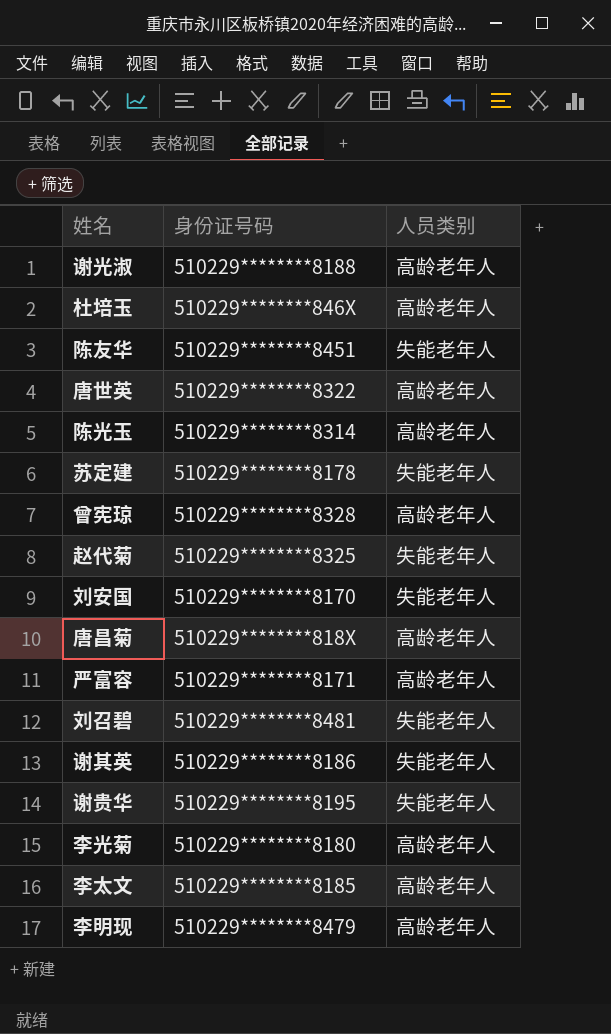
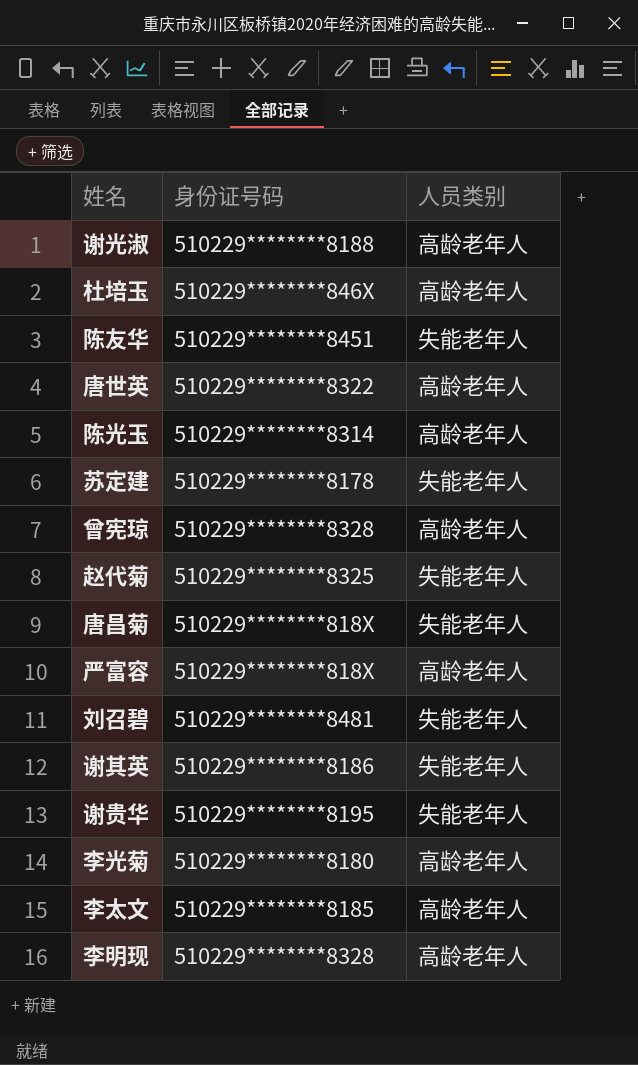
row 刘安国: 510229********8170 | 失能老年人 -> none
唐昌菊 | 人员类别: 高龄老年人 -> 失能老年人
严富容 | 身份证号码: 510229********8171 -> 510229********818X
李明现 | 身份证号码: 510229********8479 -> 510229********8328

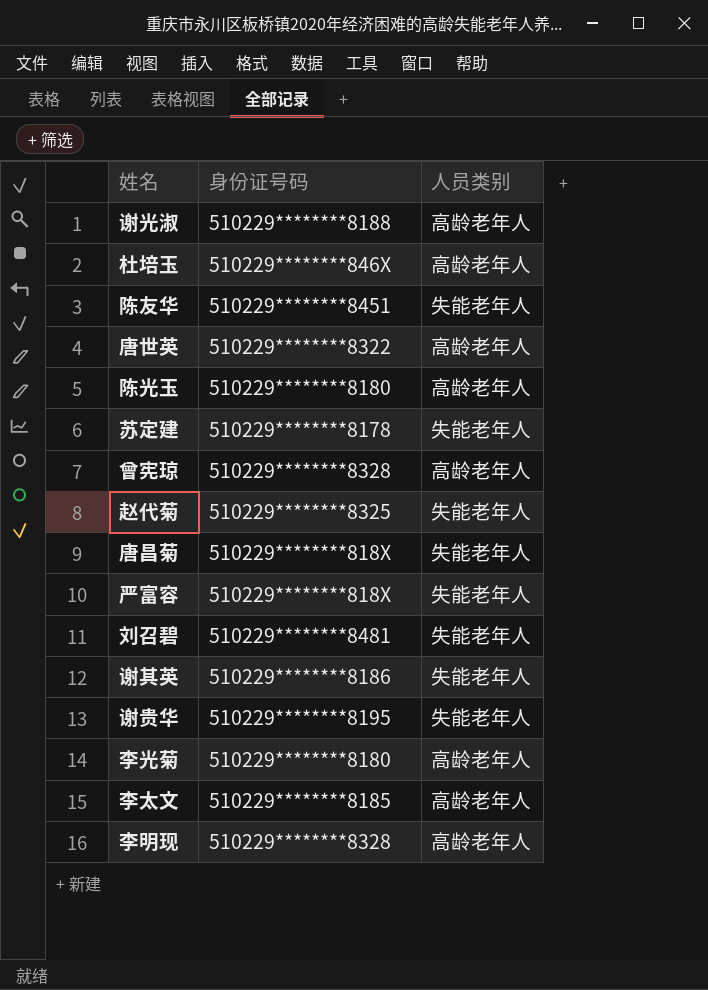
陈光玉 | 身份证号码: 510229********8314 -> 510229********8180
严富容 | 人员类别: 高龄老年人 -> 失能老年人

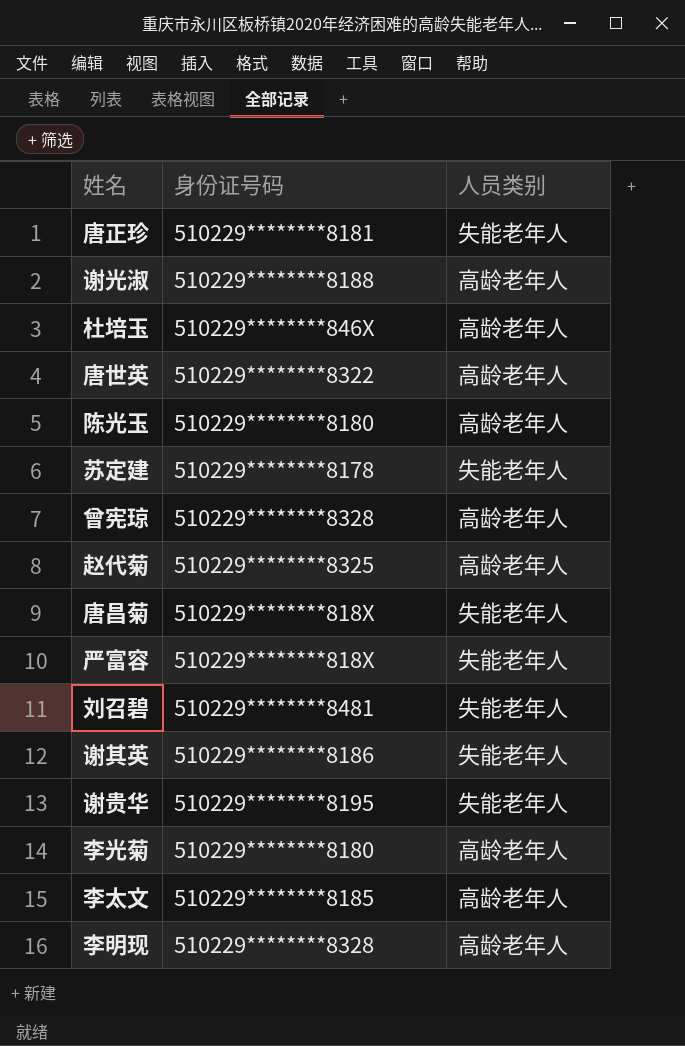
row 陈友华: 510229********8451 | 失能老年人 -> none
row 唐正珍: none -> 510229********8181 | 失能老年人
赵代菊 | 人员类别: 失能老年人 -> 高龄老年人

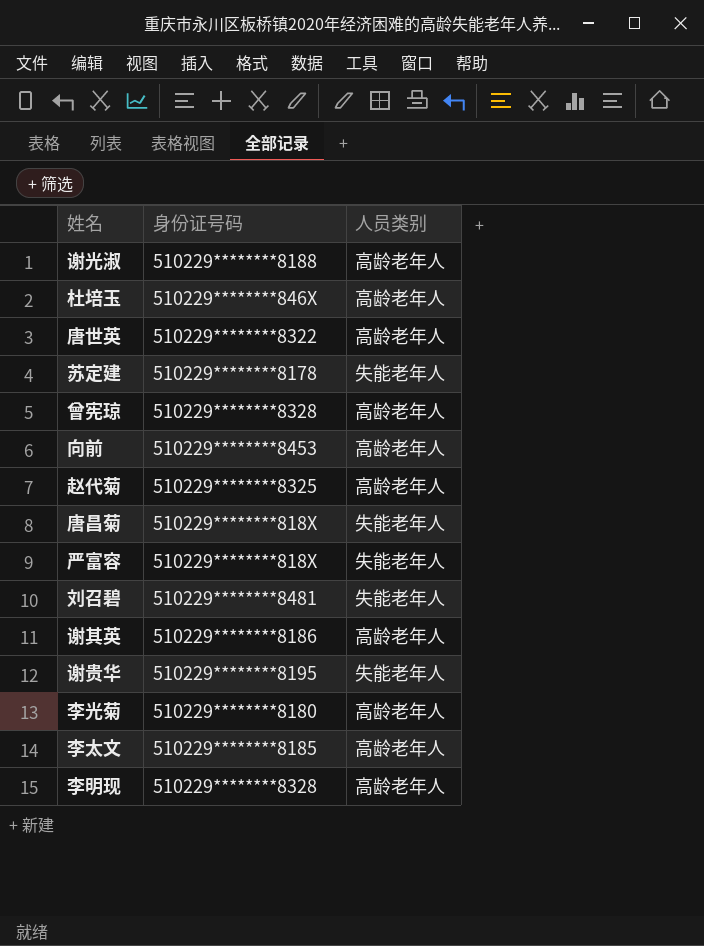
row 唐正珍: 510229********8181 | 失能老年人 -> none
row 陈光玉: 510229********8180 | 高龄老年人 -> none
row 向前: none -> 510229********8453 | 高龄老年人
谢其英 | 人员类别: 失能老年人 -> 高龄老年人

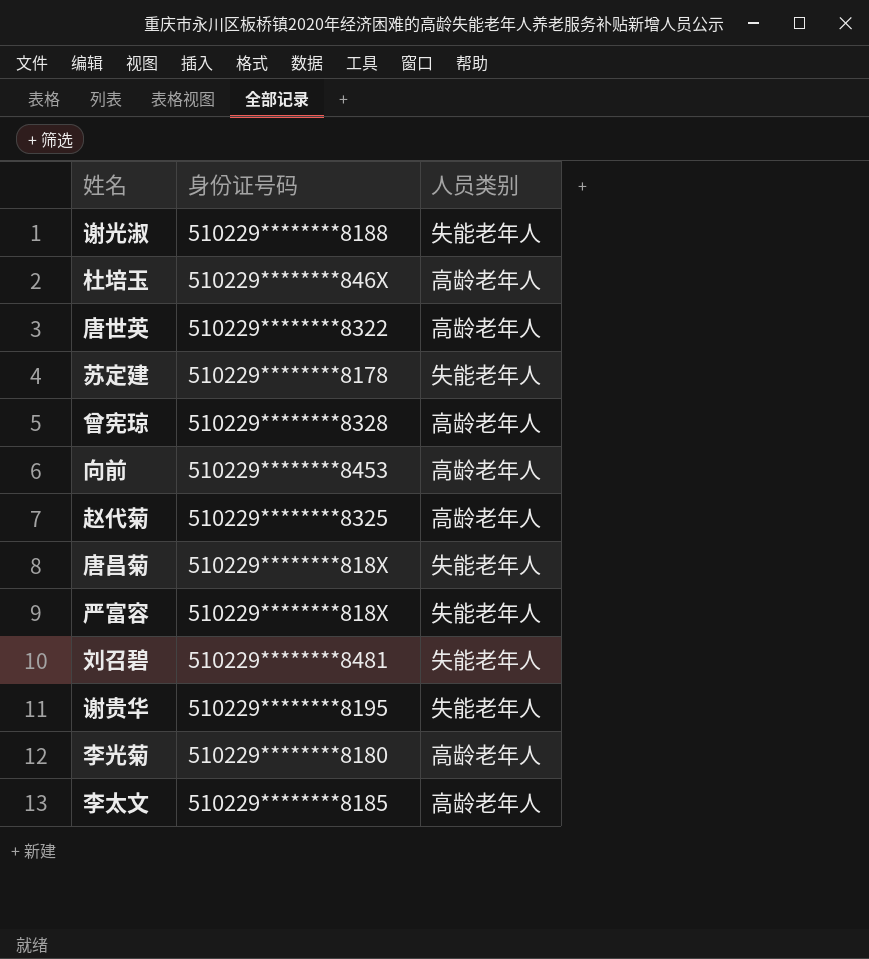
row 谢其英: 510229********8186 | 高龄老年人 -> none
row 李明现: 510229********8328 | 高龄老年人 -> none
谢光淑 | 人员类别: 高龄老年人 -> 失能老年人

